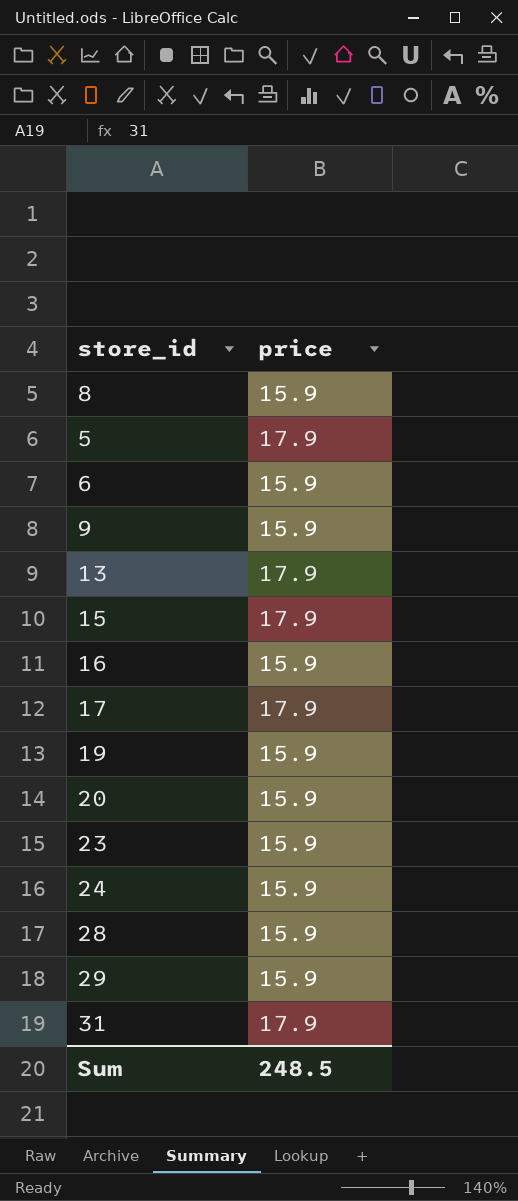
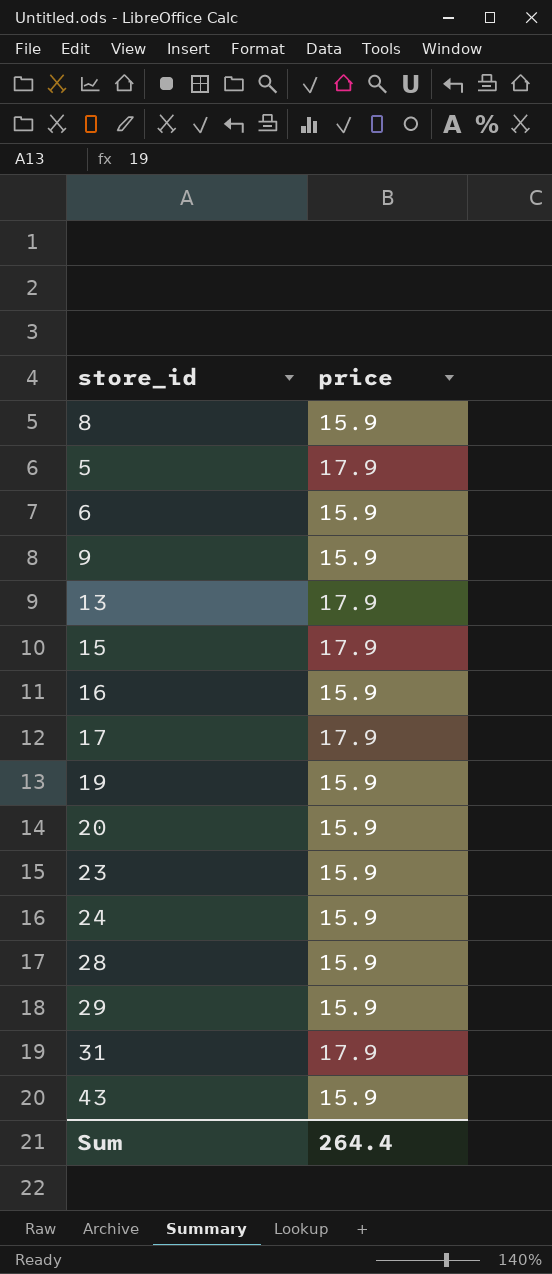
row 43: none -> 15.9
Sum | price: 248.5 -> 264.4

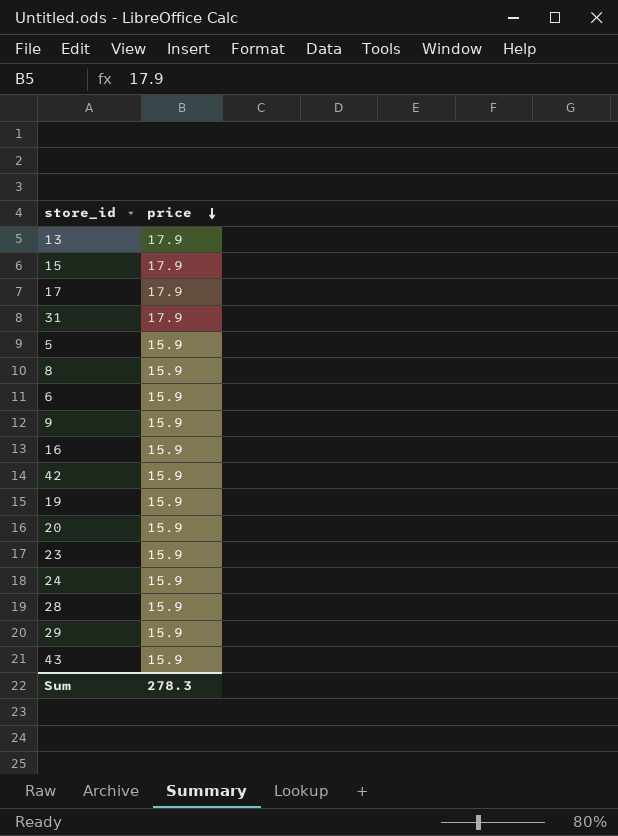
row order: none -> price descending
5 | price: 17.9 -> 15.9
row 42: none -> 15.9
Sum | price: 264.4 -> 278.3

